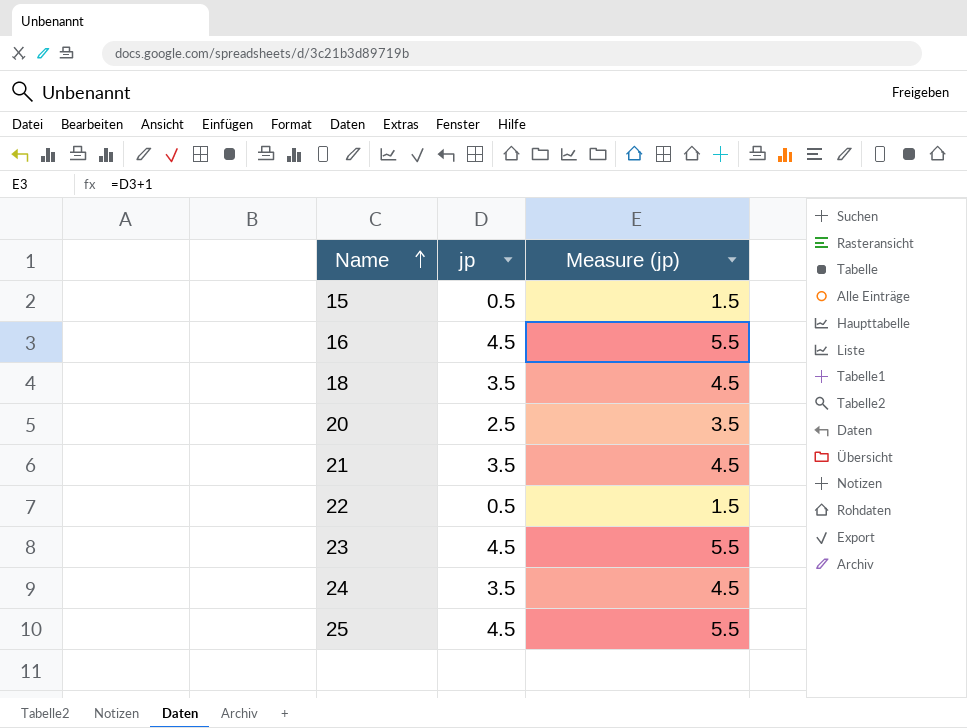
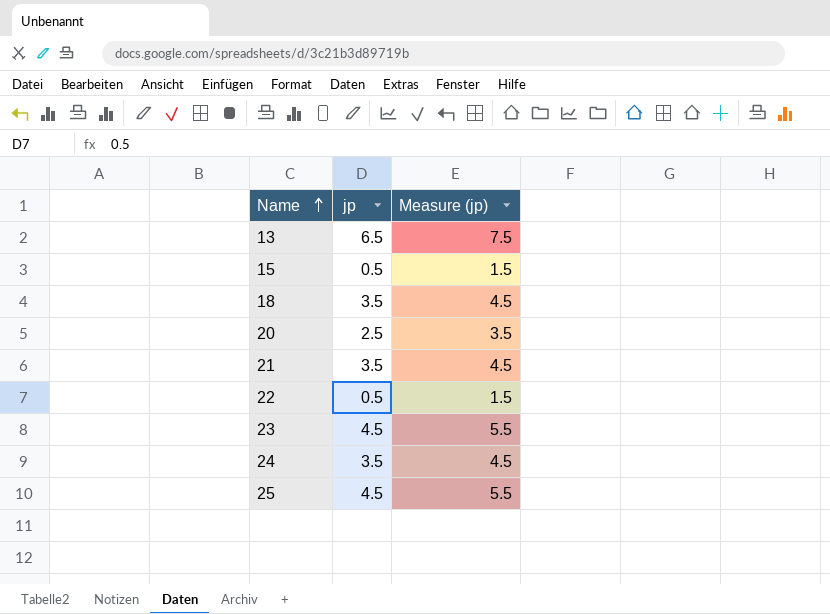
row 16: 4.5 | 5.5 -> none
row 13: none -> 6.5 | 7.5

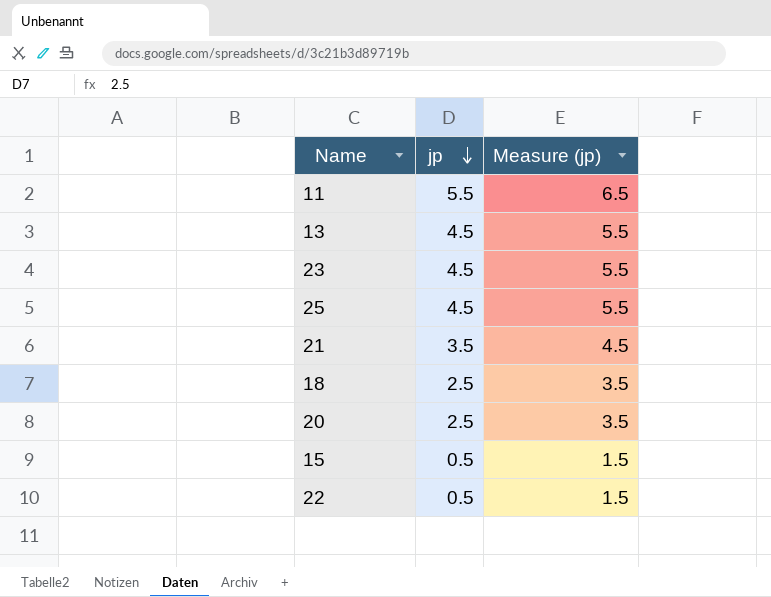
row order: Name ascending -> jp descending
row 24: 3.5 | 4.5 -> none
row 11: none -> 5.5 | 6.5
13 | jp: 6.5 -> 4.5
13 | Measure (jp): 7.5 -> 5.5
18 | jp: 3.5 -> 2.5
18 | Measure (jp): 4.5 -> 3.5

